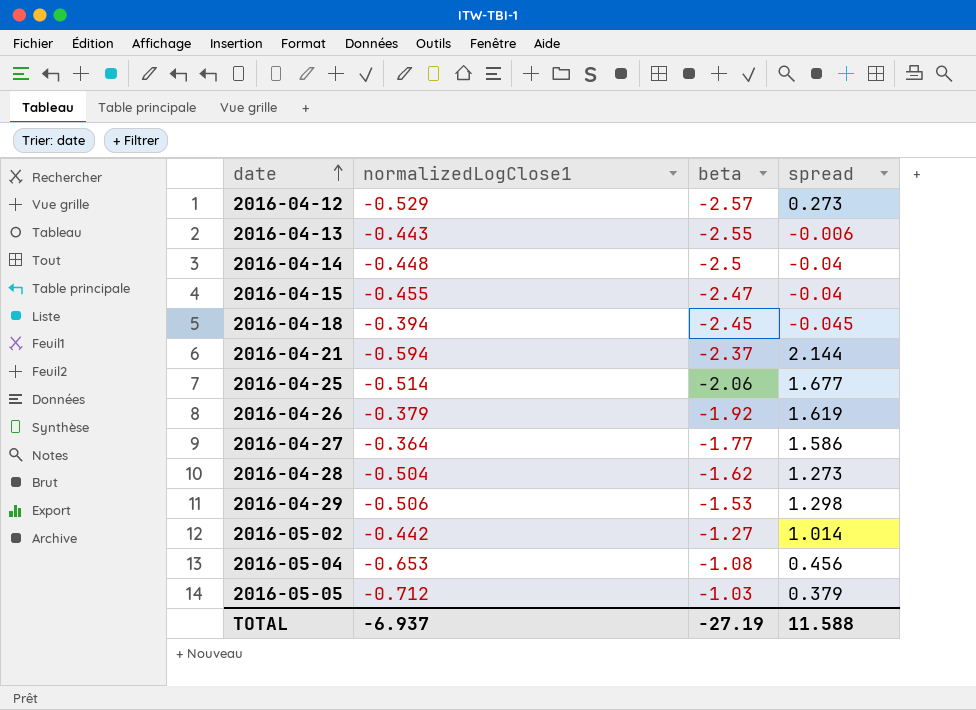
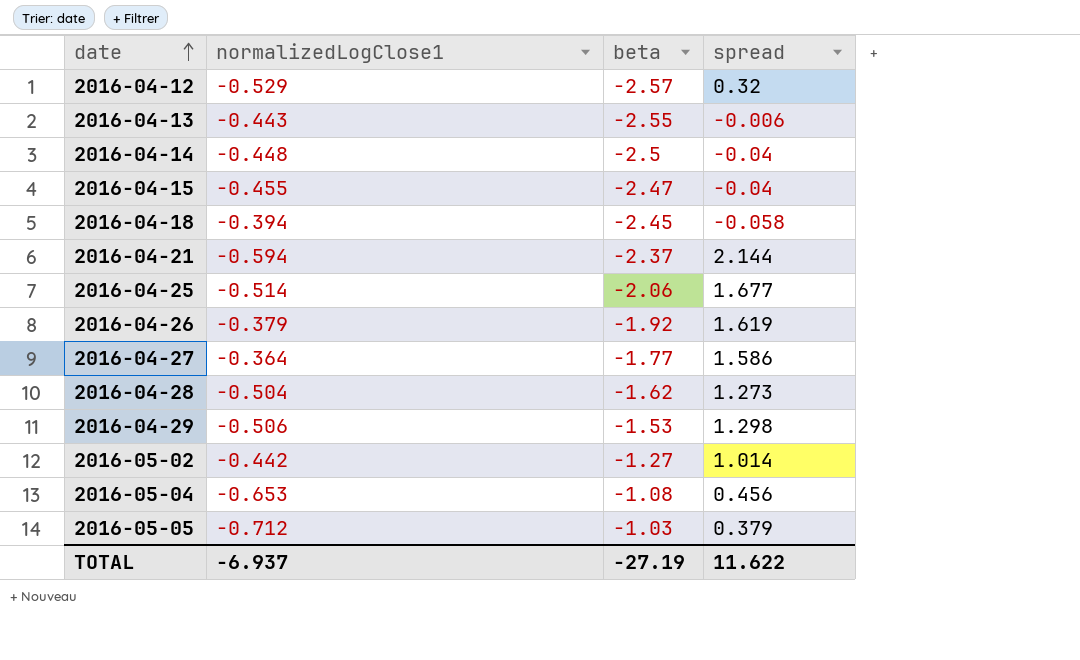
2016-04-12 | spread: 0.273 -> 0.32
2016-04-18 | spread: -0.045 -> -0.058
TOTAL | spread: 11.588 -> 11.622

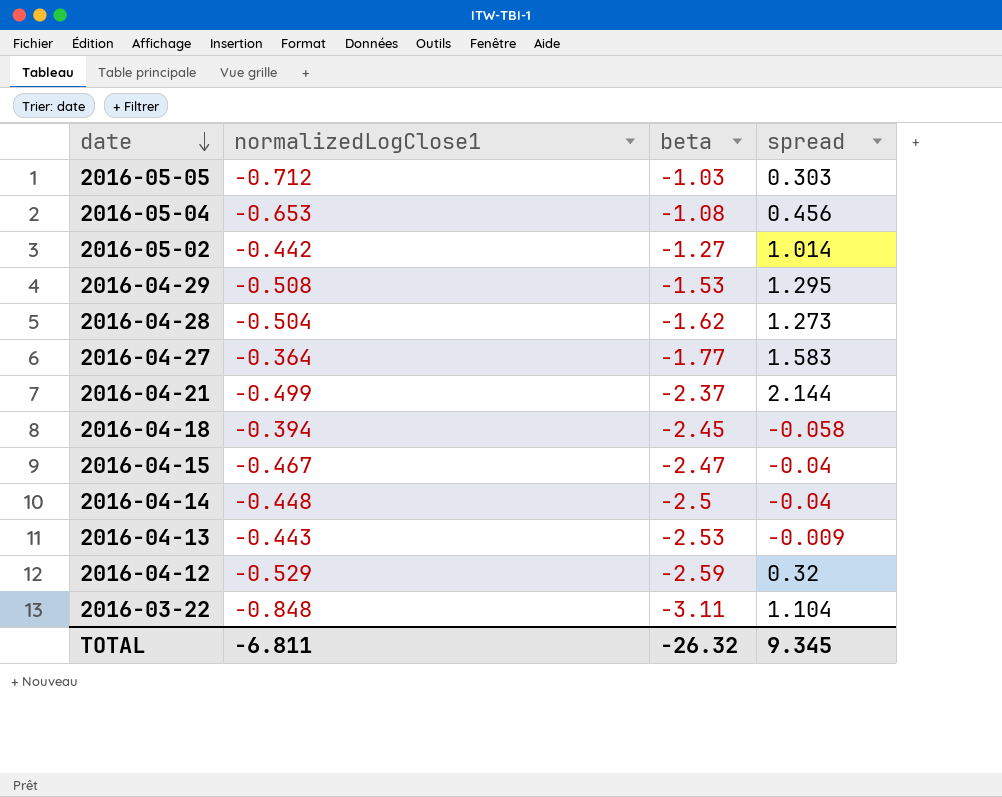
row order: date ascending -> date descending
row 2016-04-25: -0.514 | -2.06 | 1.677 -> none
row 2016-04-26: -0.379 | -1.92 | 1.619 -> none
2016-05-05 | spread: 0.379 -> 0.303
2016-04-29 | normalizedLogClose1: -0.506 -> -0.508
2016-04-29 | spread: 1.298 -> 1.295
2016-04-27 | spread: 1.586 -> 1.583
2016-04-21 | normalizedLogClose1: -0.594 -> -0.499
2016-04-15 | normalizedLogClose1: -0.455 -> -0.467
2016-04-13 | beta: -2.55 -> -2.53
2016-04-13 | spread: -0.006 -> -0.009
2016-04-12 | beta: -2.57 -> -2.59
row 2016-03-22: none -> -0.848 | -3.11 | 1.104
TOTAL | normalizedLogClose1: -6.937 -> -6.811
TOTAL | beta: -27.19 -> -26.32
TOTAL | spread: 11.622 -> 9.345

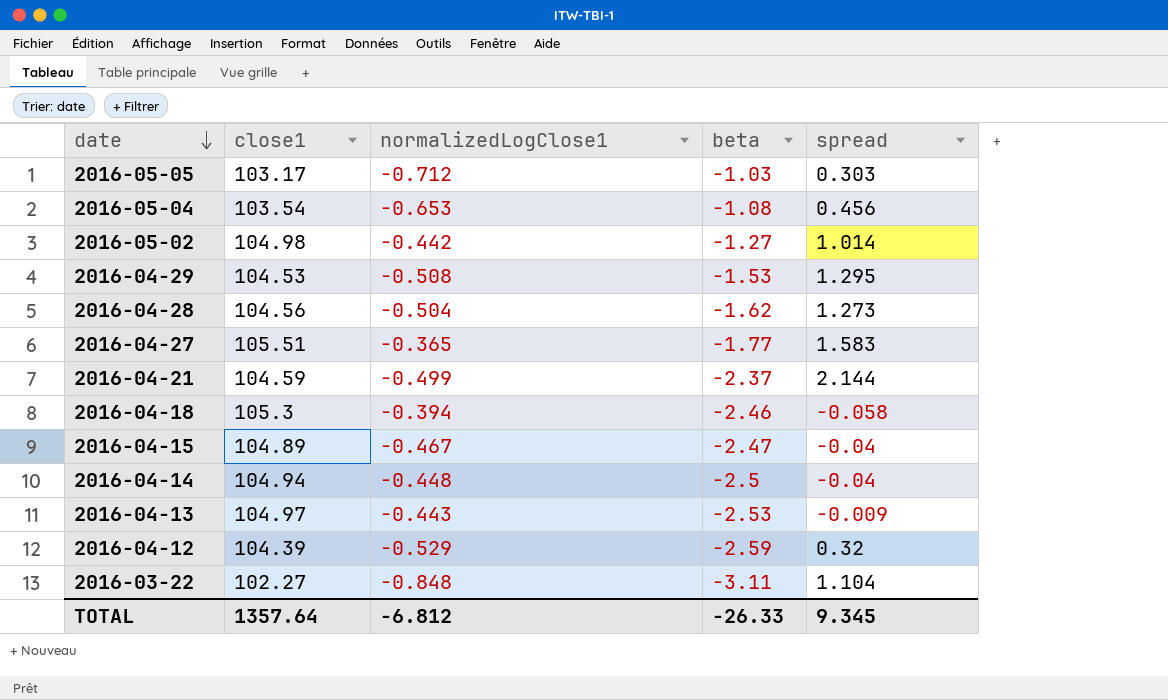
column close1 | position: none -> 2
2016-04-27 | normalizedLogClose1: -0.364 -> -0.365
2016-04-18 | beta: -2.45 -> -2.46
TOTAL | normalizedLogClose1: -6.811 -> -6.812
TOTAL | beta: -26.32 -> -26.33

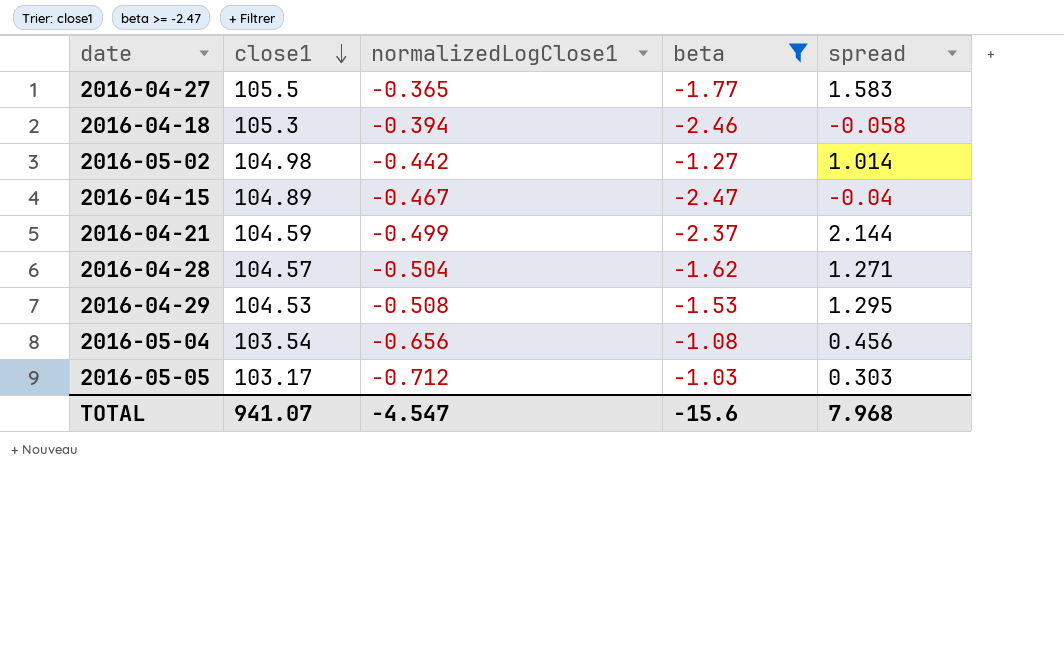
filter: none -> beta >= -2.47
row order: date descending -> close1 descending
2016-04-27 | close1: 105.51 -> 105.5
2016-04-28 | close1: 104.56 -> 104.57
2016-04-28 | spread: 1.273 -> 1.271
2016-05-04 | normalizedLogClose1: -0.653 -> -0.656
TOTAL | close1: 1357.64 -> 941.07
TOTAL | normalizedLogClose1: -6.812 -> -4.547
TOTAL | beta: -26.33 -> -15.6
TOTAL | spread: 9.345 -> 7.968

